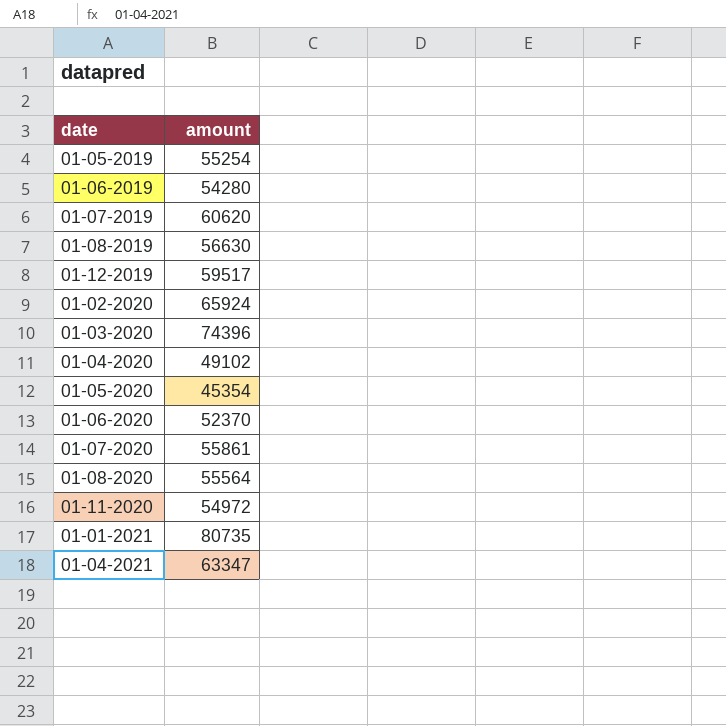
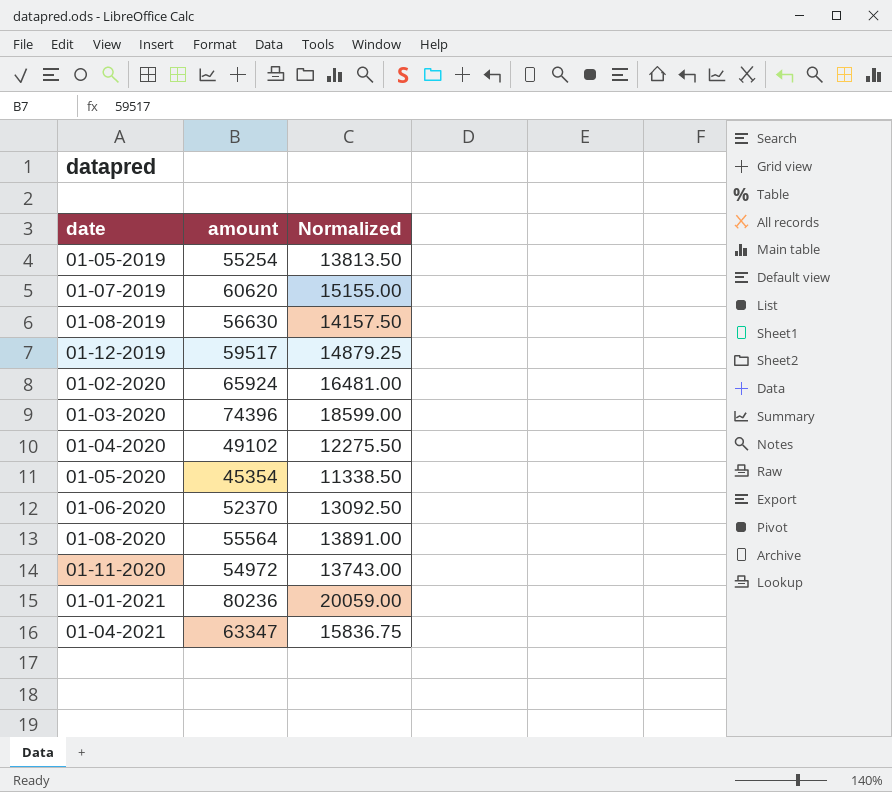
column Normalized | formula: none -> [amount] * 0.25
row 01-06-2019: 54280 -> none
row 01-07-2020: 55861 -> none
01-01-2021 | amount: 80735 -> 80236

